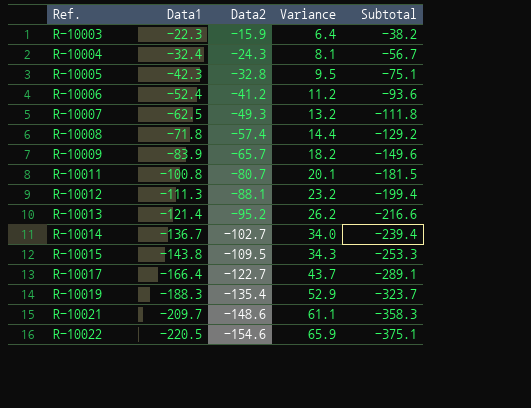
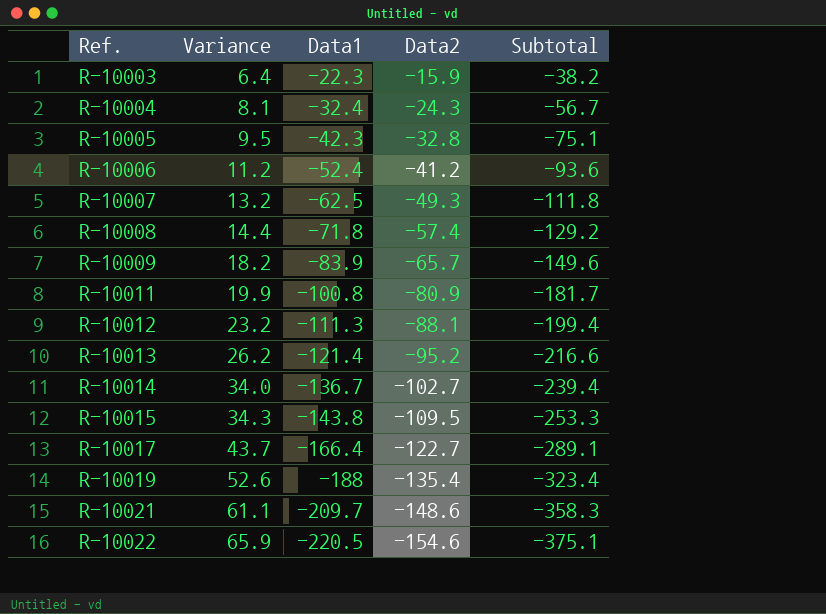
column Variance | position: 4 -> 2
R-10011 | Variance: 20.1 -> 19.9
R-10011 | Data2: -80.7 -> -80.9
R-10011 | Subtotal: -181.5 -> -181.7
R-10019 | Variance: 52.9 -> 52.6
R-10019 | Data1: -188.3 -> -188
R-10019 | Subtotal: -323.7 -> -323.4

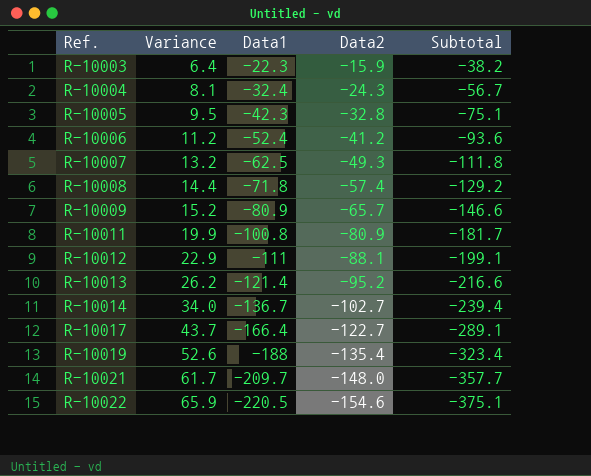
row R-10015: 34.3 | -143.8 | -109.5 | -253.3 -> none
R-10009 | Variance: 18.2 -> 15.2
R-10009 | Data1: -83.9 -> -80.9
R-10009 | Subtotal: -149.6 -> -146.6
R-10012 | Variance: 23.2 -> 22.9
R-10012 | Data1: -111.3 -> -111
R-10012 | Subtotal: -199.4 -> -199.1
R-10021 | Variance: 61.1 -> 61.7
R-10021 | Data2: -148.6 -> -148.0
R-10021 | Subtotal: -358.3 -> -357.7

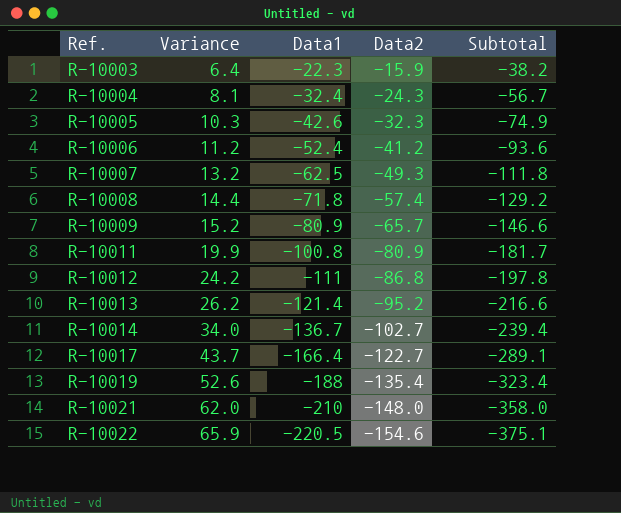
R-10005 | Variance: 9.5 -> 10.3
R-10005 | Data1: -42.3 -> -42.6
R-10005 | Data2: -32.8 -> -32.3
R-10005 | Subtotal: -75.1 -> -74.9
R-10012 | Variance: 22.9 -> 24.2
R-10012 | Data2: -88.1 -> -86.8
R-10012 | Subtotal: -199.1 -> -197.8
R-10021 | Variance: 61.7 -> 62.0
R-10021 | Data1: -209.7 -> -210
R-10021 | Subtotal: -357.7 -> -358.0

